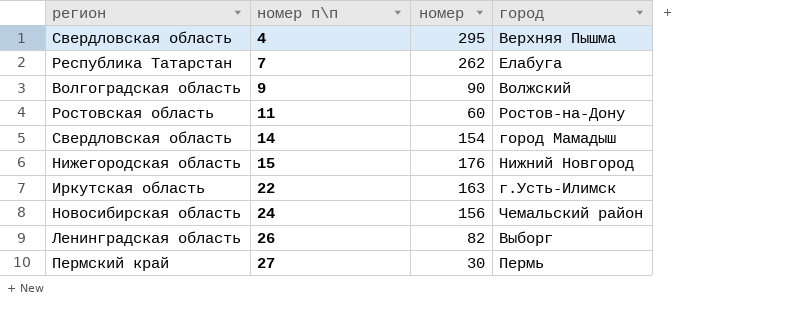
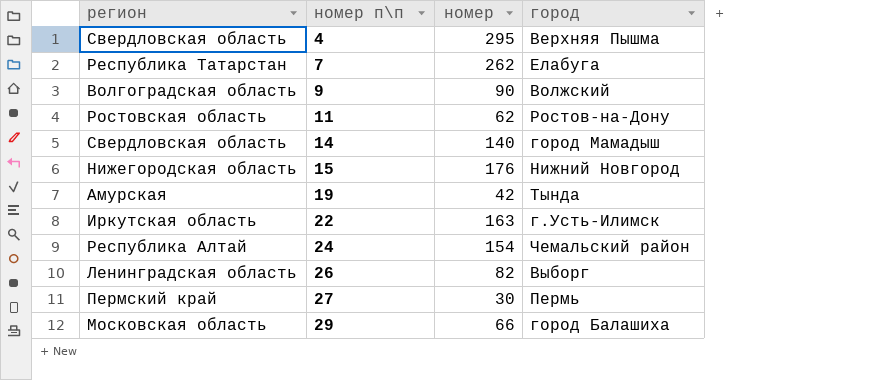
11 | номер: 60 -> 62
14 | номер: 154 -> 140
row 19: none -> Амурская | 42 | Тында
24 | регион: Новосибирская область -> Республика Алтай
24 | номер: 156 -> 154
row 29: none -> Московская область | 66 | город Балашиха

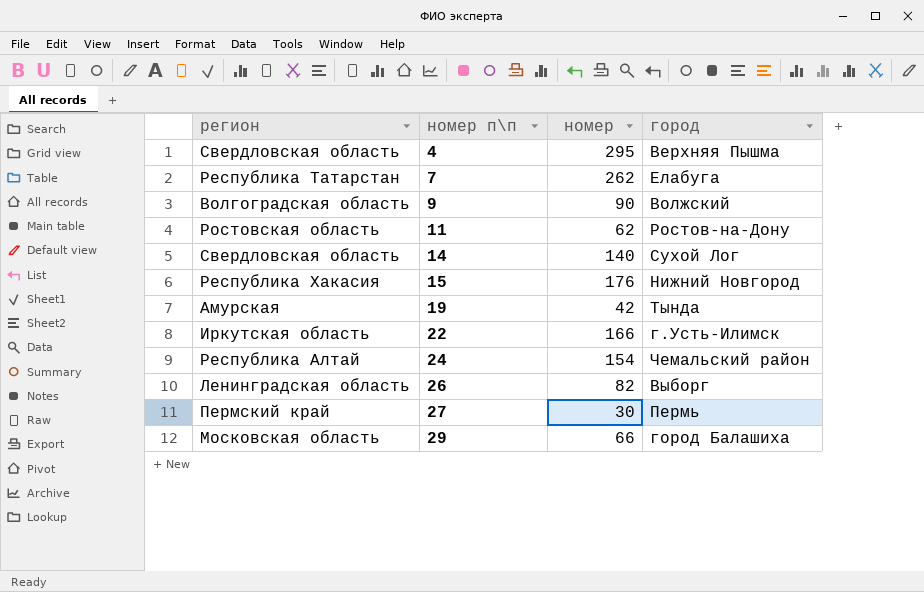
14 | город: город Мамадыш -> Сухой Лог
15 | регион: Нижегородская область -> Республика Хакасия
22 | номер: 163 -> 166

